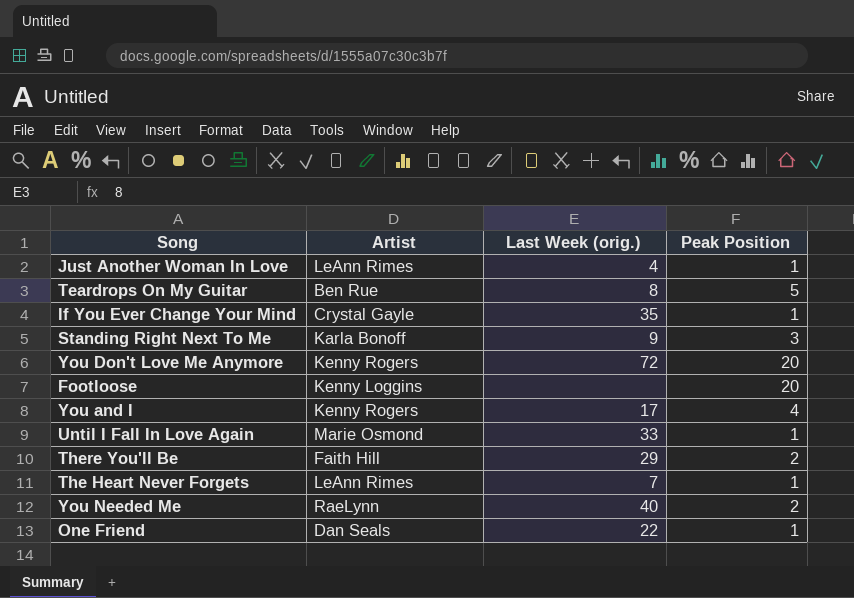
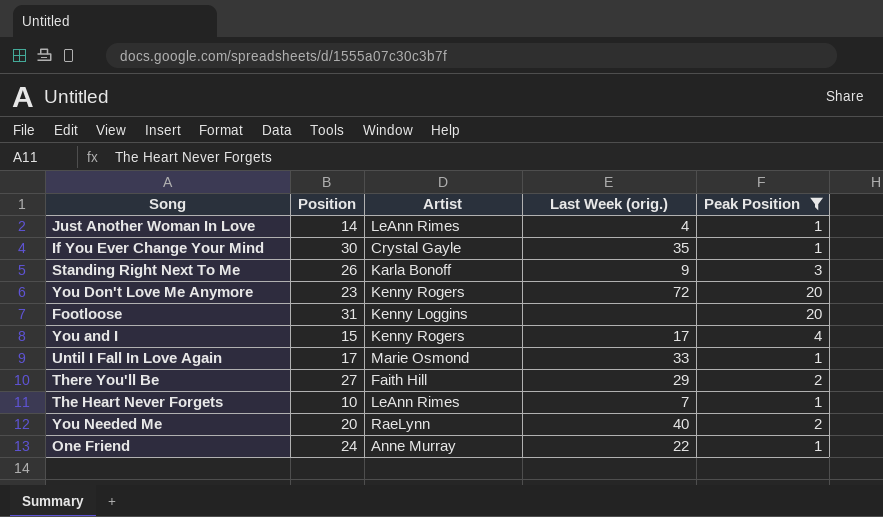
filter: none -> Peak Position != 5
column Position | position: none -> 2
One Friend | Artist: Dan Seals -> Anne Murray

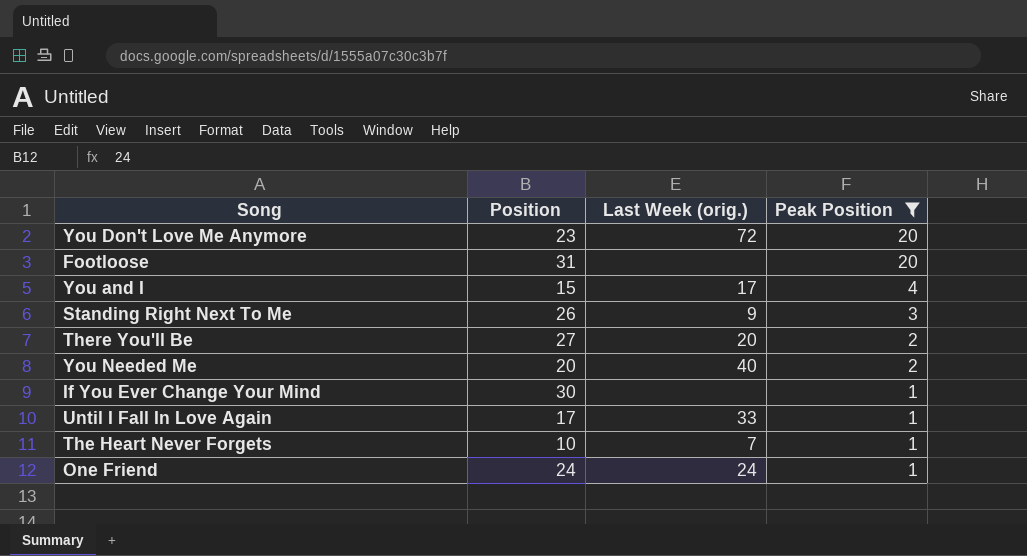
row order: none -> Peak Position descending
column Artist | position: 3 -> none
row Just Another Woman In Love: 14 | LeAnn Rimes | 4 | 1 -> none
There You'll Be | Last Week (orig.): 29 -> 20
If You Ever Change Your Mind | Last Week (orig.): 35 -> none
One Friend | Last Week (orig.): 22 -> 24

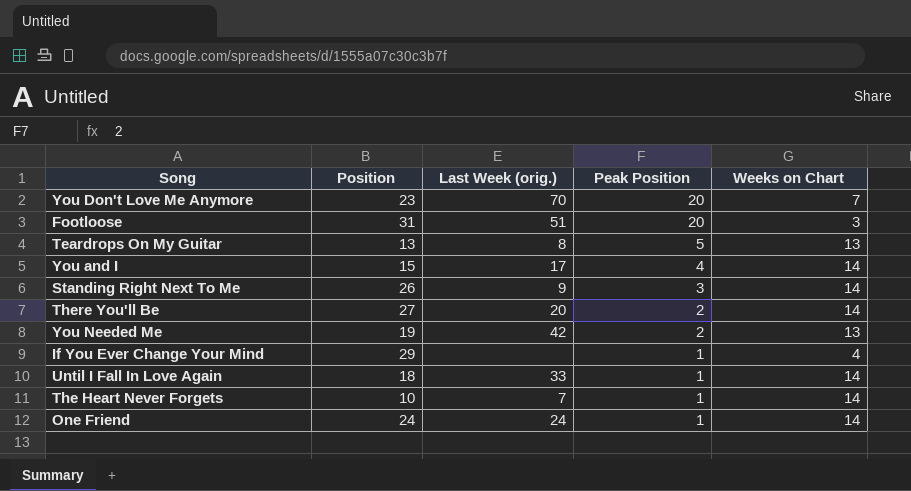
filter: Peak Position != 5 -> none
column Weeks on Chart | position: none -> 5
You Don't Love Me Anymore | Last Week (orig.): 72 -> 70
Footloose | Last Week (orig.): none -> 51
You Needed Me | Position: 20 -> 19
You Needed Me | Last Week (orig.): 40 -> 42
If You Ever Change Your Mind | Position: 30 -> 29
Until I Fall In Love Again | Position: 17 -> 18

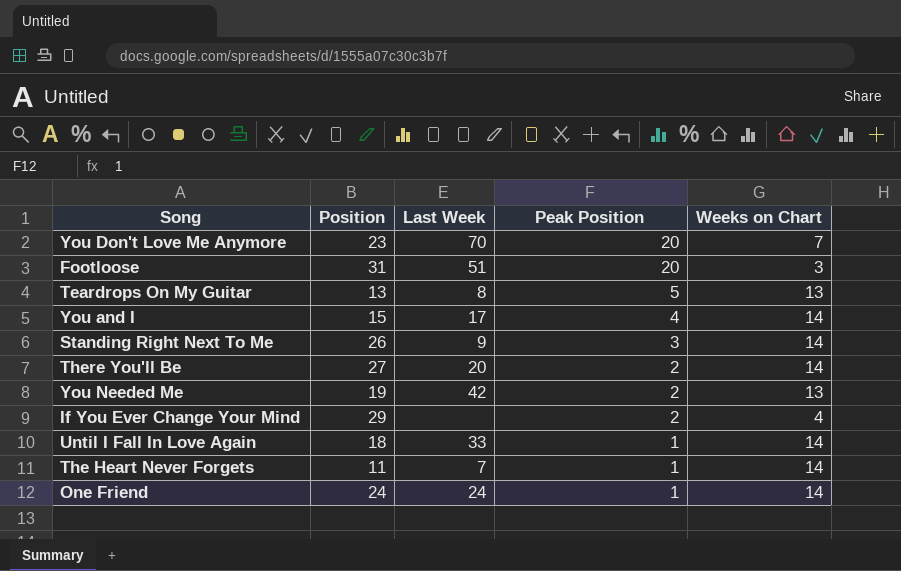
column name: Last Week (orig.) -> Last Week
If You Ever Change Your Mind | Peak Position: 1 -> 2
The Heart Never Forgets | Position: 10 -> 11

